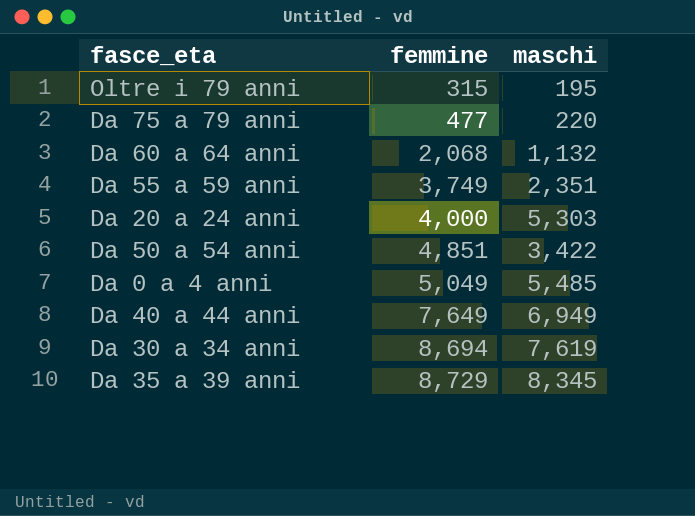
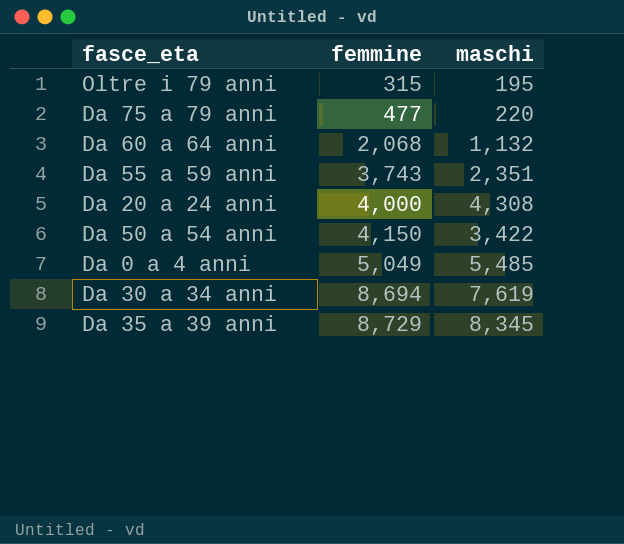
row Da 40 a 44 anni: 7,649 | 6,949 -> none
Da 55 a 59 anni | femmine: 3,749 -> 3,743
Da 20 a 24 anni | maschi: 5,303 -> 4,308
Da 50 a 54 anni | femmine: 4,851 -> 4,150

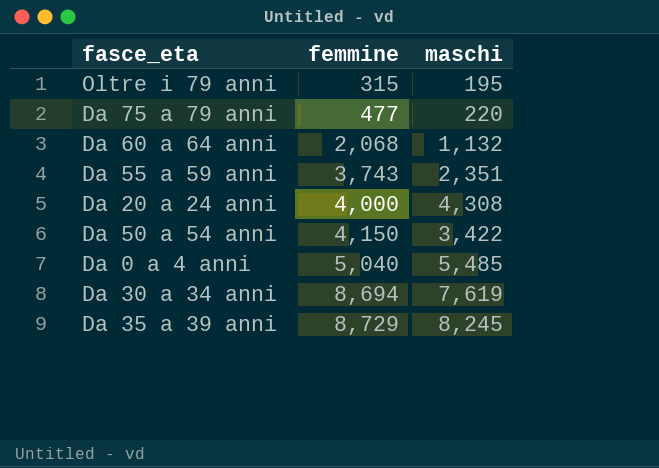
Da 0 a 4 anni | femmine: 5,049 -> 5,040
Da 35 a 39 anni | maschi: 8,345 -> 8,245

